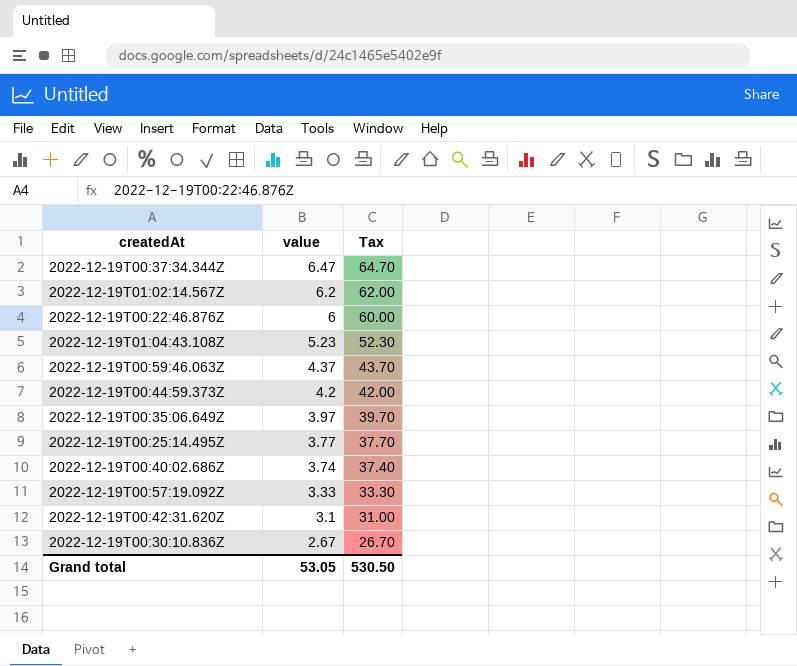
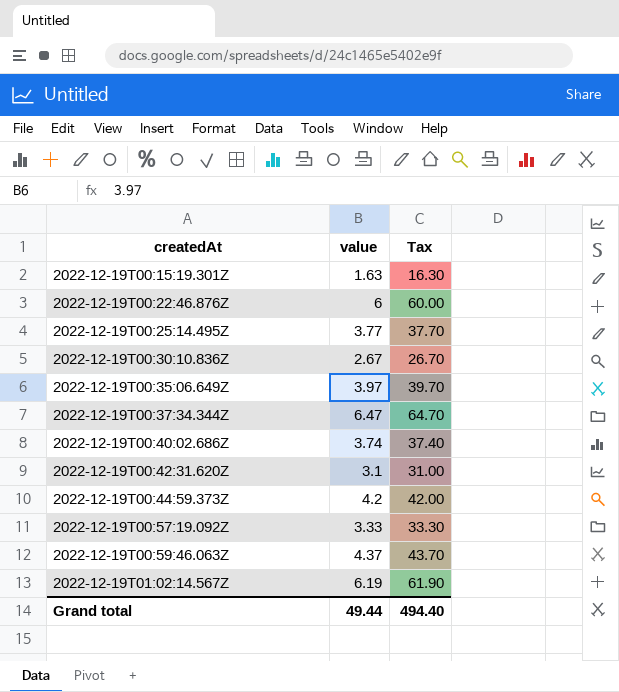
row order: value descending -> createdAt ascending
row 2022-12-19T01:04:43.108Z: 5.23 | 52.30 -> none
row 2022-12-19T00:15:19.301Z: none -> 1.63 | 16.30
2022-12-19T01:02:14.567Z | value: 6.2 -> 6.19
2022-12-19T01:02:14.567Z | Tax: 62.00 -> 61.90
Grand total | value: 53.05 -> 49.44
Grand total | Tax: 530.50 -> 494.40

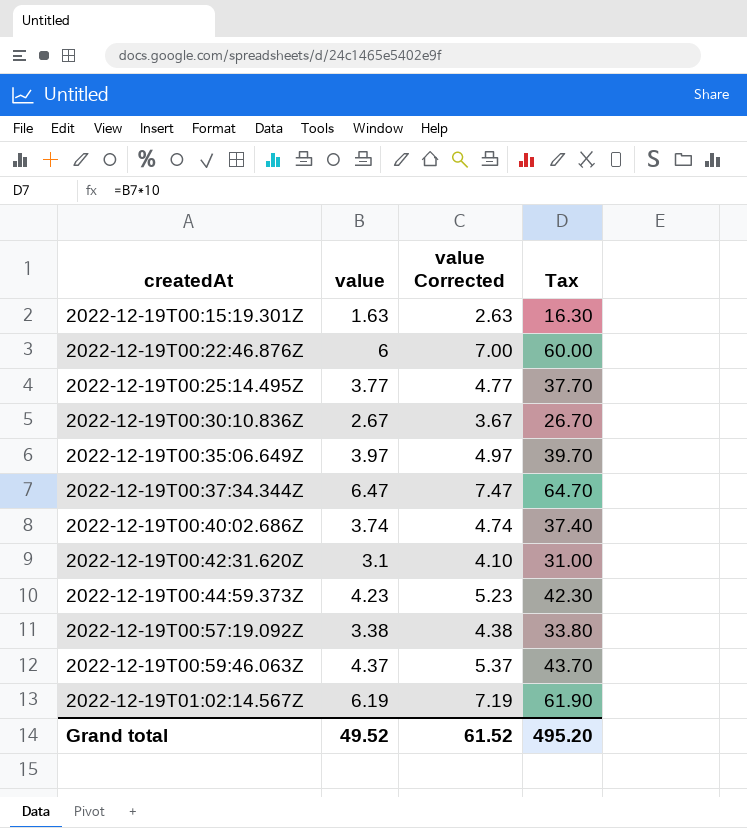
column value Corrected | formula: none -> [value] + 1
2022-12-19T00:44:59.373Z | value: 4.2 -> 4.23
2022-12-19T00:44:59.373Z | Tax: 42.00 -> 42.30
2022-12-19T00:57:19.092Z | value: 3.33 -> 3.38
2022-12-19T00:57:19.092Z | Tax: 33.30 -> 33.80
Grand total | value: 49.44 -> 49.52
Grand total | Tax: 494.40 -> 495.20

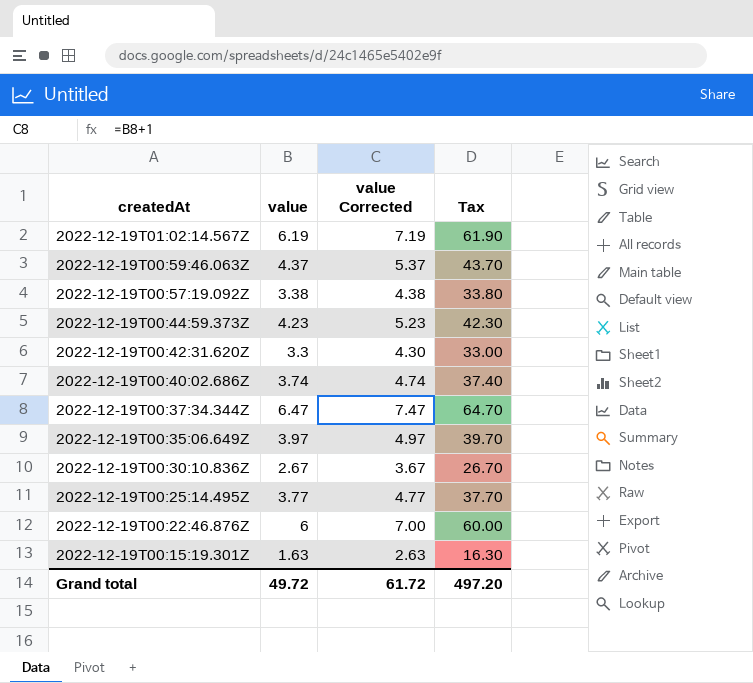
row order: createdAt ascending -> createdAt descending
2022-12-19T00:42:31.620Z | value: 3.1 -> 3.3
2022-12-19T00:42:31.620Z | value Corrected: 4.10 -> 4.30
2022-12-19T00:42:31.620Z | Tax: 31.00 -> 33.00
Grand total | value: 49.52 -> 49.72
Grand total | value Corrected: 61.52 -> 61.72
Grand total | Tax: 495.20 -> 497.20

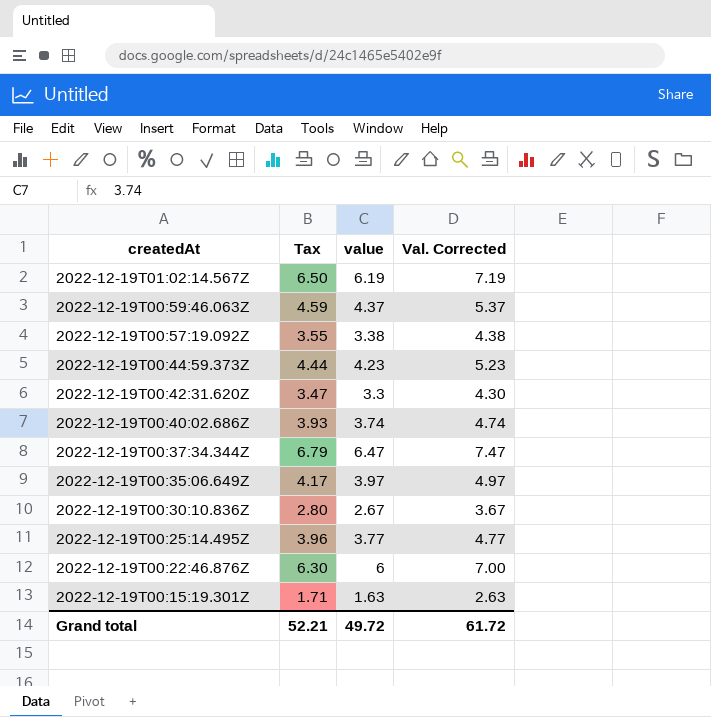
column Tax | formula: [value] * 10 -> [value] * 1.05
column Tax | position: 4 -> 2
column name: value Corrected -> Val. Corrected
Grand total | Tax: 497.20 -> 52.21

